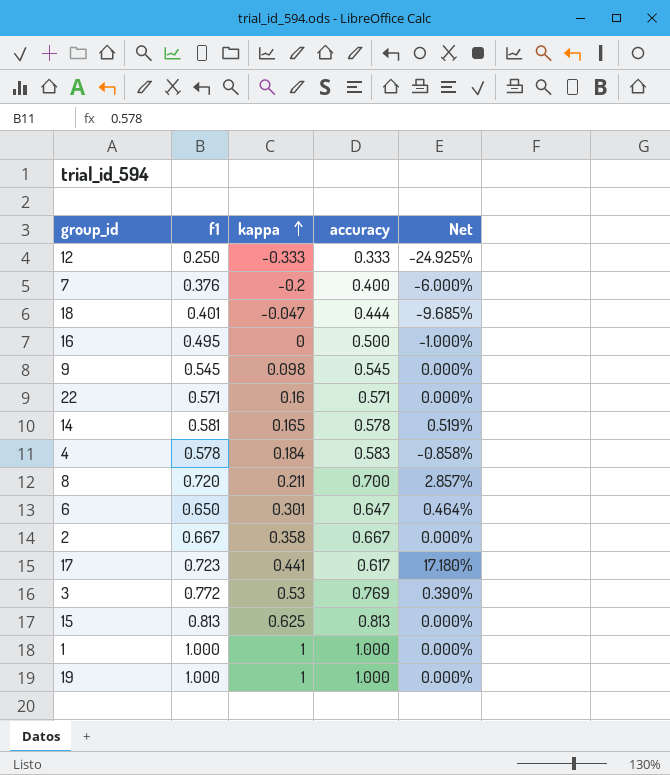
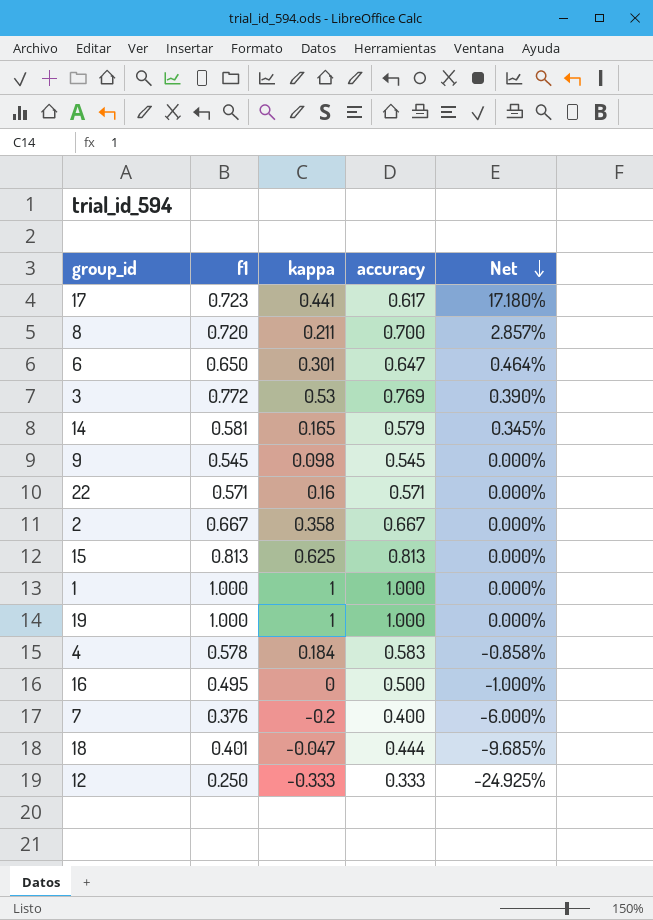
row order: kappa ascending -> Net descending
14 | accuracy: 0.578 -> 0.579
14 | Net: 0.519% -> 0.345%

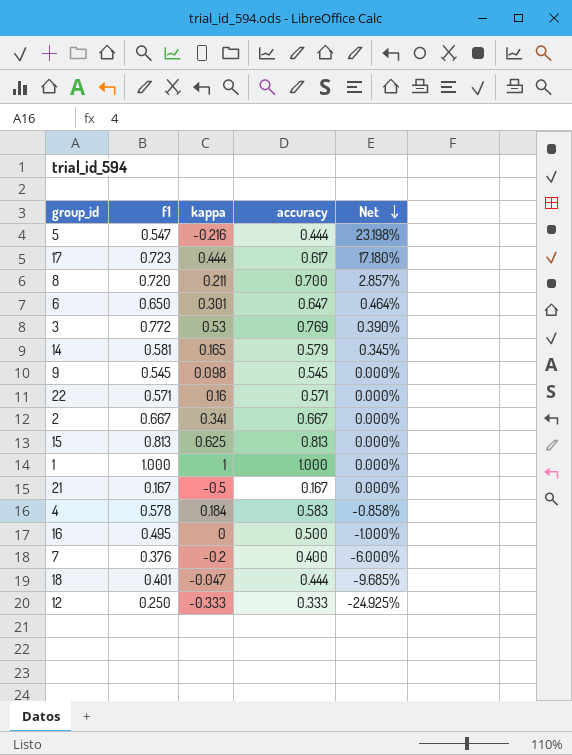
row 19: 1.000 | 1 | 1.000 | 0.000% -> none
row 5: none -> 0.547 | -0.216 | 0.444 | 23.198%
17 | kappa: 0.441 -> 0.444
2 | kappa: 0.358 -> 0.341
row 21: none -> 0.167 | -0.5 | 0.167 | 0.000%

